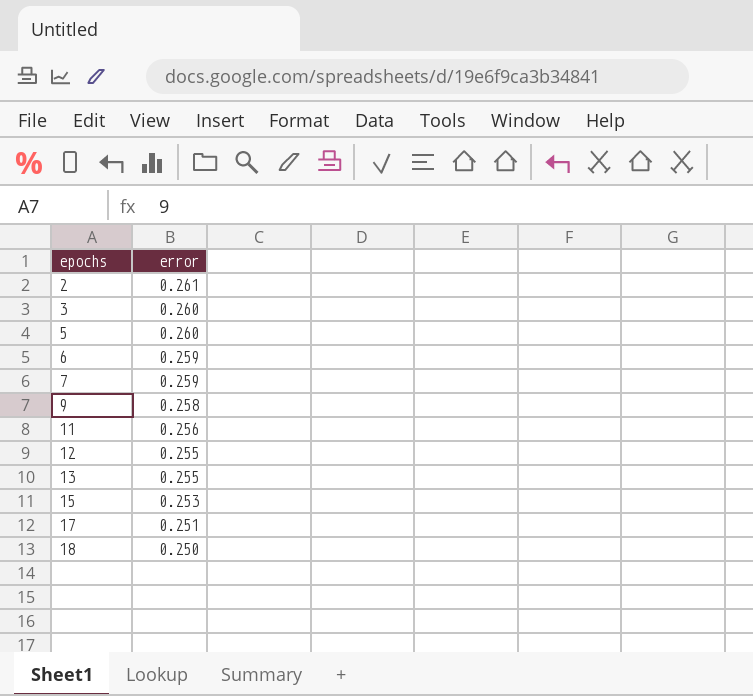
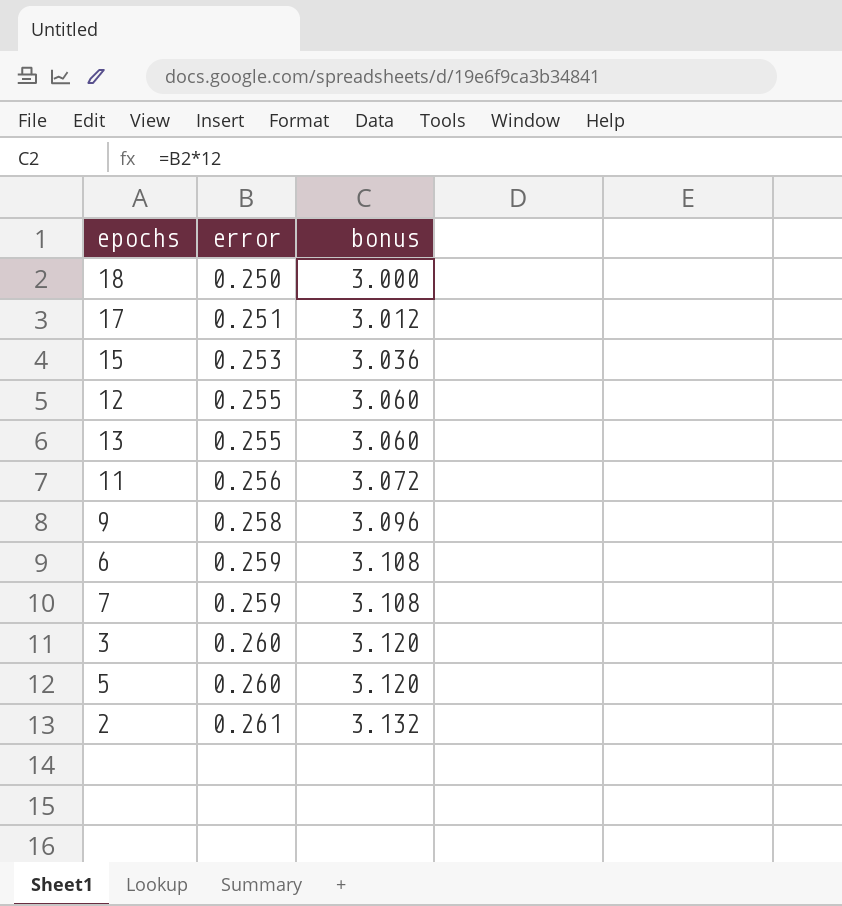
row order: epochs ascending -> error ascending
column bonus | formula: none -> [error] * 12

